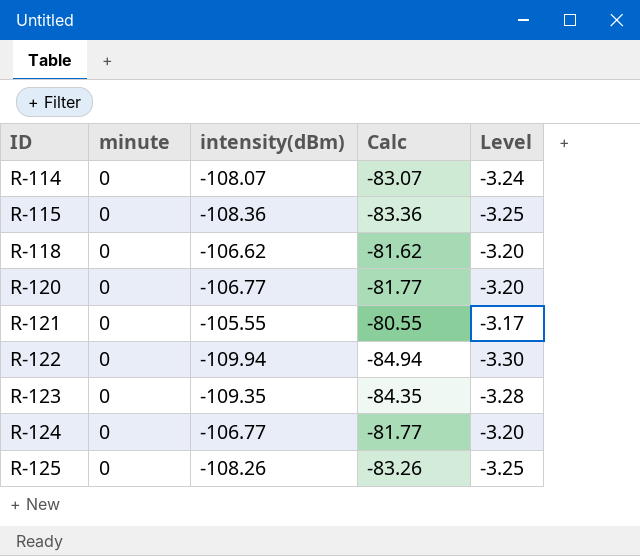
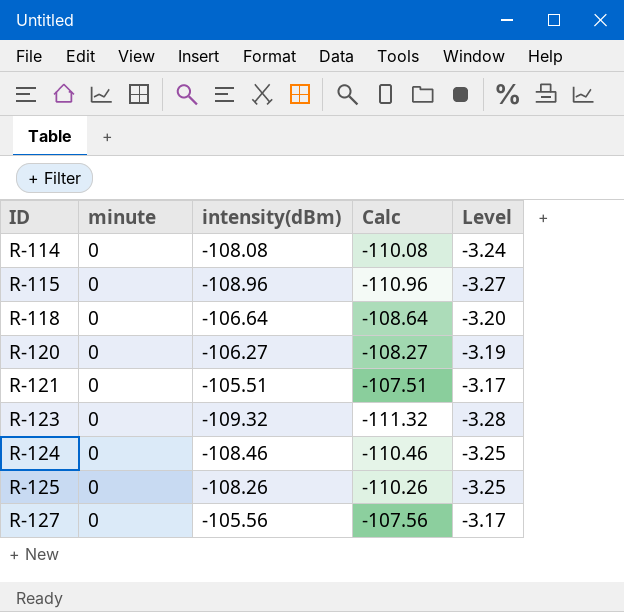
column Calc | formula: [intensity(dBm)] + 25 -> [intensity(dBm)] - 2
row R-122: 0 | -109.94 | -84.94 | -3.30 -> none
R-114 | intensity(dBm): -108.07 -> -108.08
R-115 | intensity(dBm): -108.36 -> -108.96
R-115 | Level: -3.25 -> -3.27
R-118 | intensity(dBm): -106.62 -> -106.64
R-120 | intensity(dBm): -106.77 -> -106.27
R-120 | Level: -3.20 -> -3.19
R-121 | intensity(dBm): -105.55 -> -105.51
R-123 | intensity(dBm): -109.35 -> -109.32
R-124 | intensity(dBm): -106.77 -> -108.46
R-124 | Level: -3.20 -> -3.25
row R-127: none -> 0 | -105.56 | -107.56 | -3.17

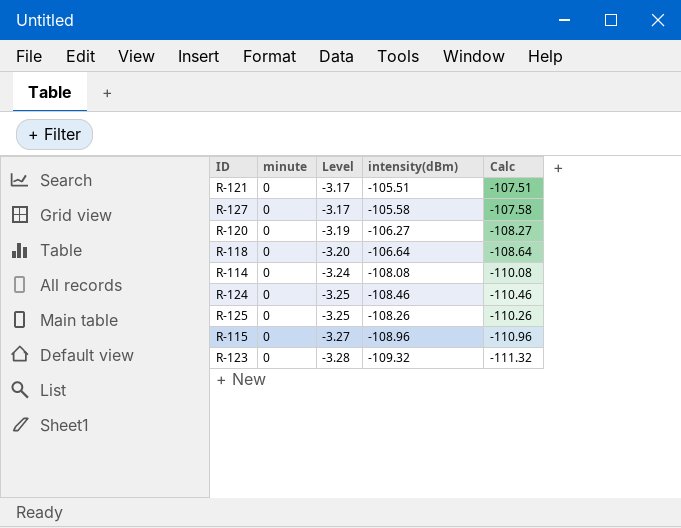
row order: ID ascending -> Level descending
column Level | position: 5 -> 3
R-127 | intensity(dBm): -105.56 -> -105.58
R-127 | Calc: -107.56 -> -107.58

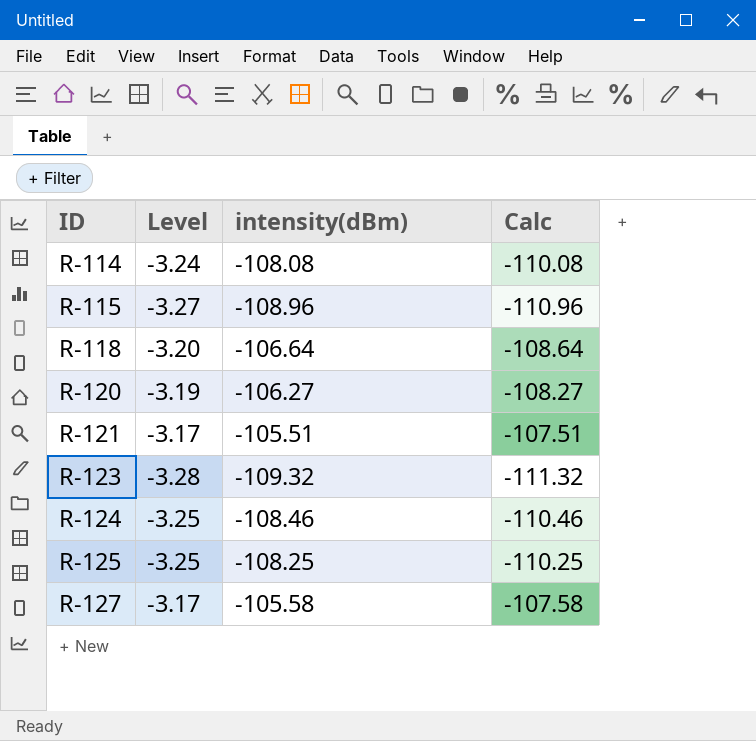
row order: Level descending -> ID ascending
column minute | position: 2 -> none
R-125 | intensity(dBm): -108.26 -> -108.25
R-125 | Calc: -110.26 -> -110.25

